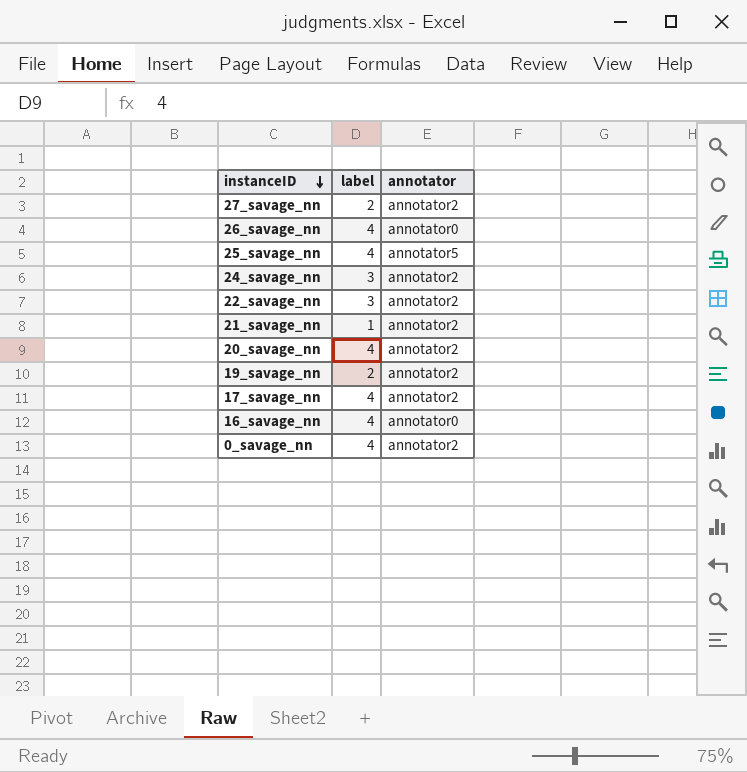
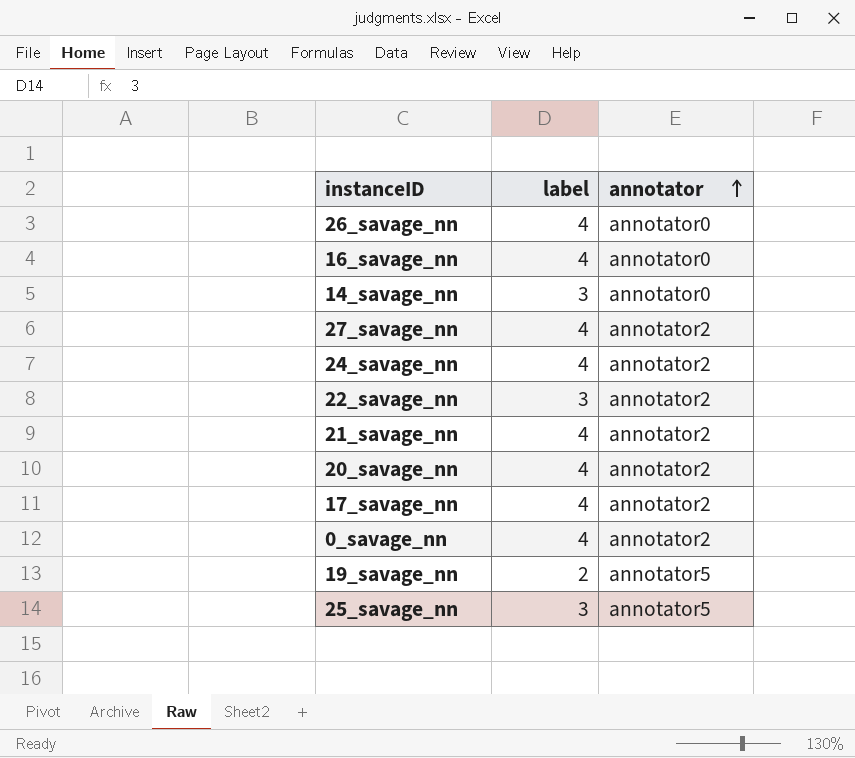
row order: instanceID descending -> annotator ascending
row 14_savage_nn: none -> 3 | annotator0
27_savage_nn | label: 2 -> 4
24_savage_nn | label: 3 -> 4
21_savage_nn | label: 1 -> 4
19_savage_nn | annotator: annotator2 -> annotator5
25_savage_nn | label: 4 -> 3

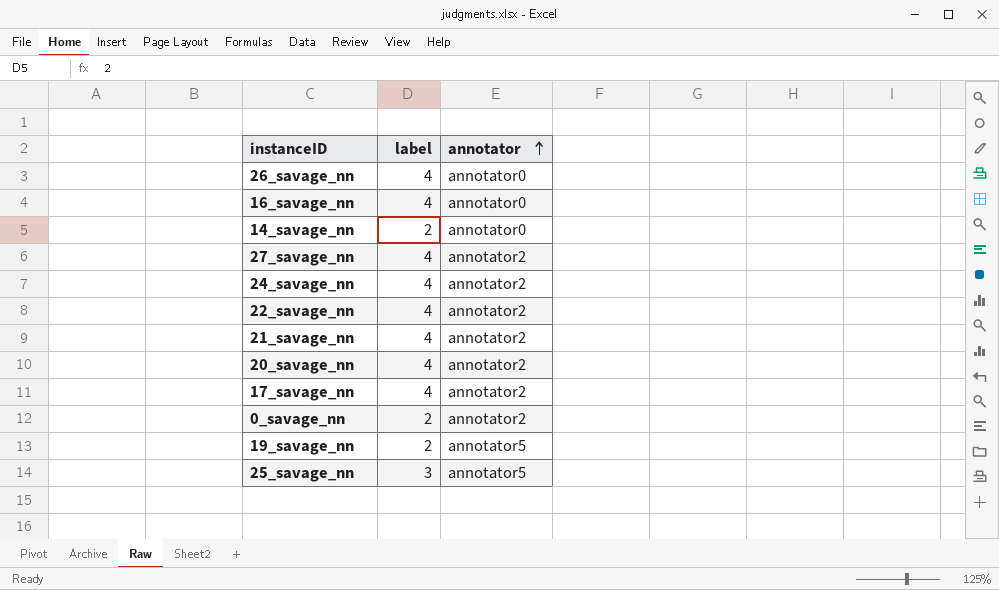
14_savage_nn | label: 3 -> 2
22_savage_nn | label: 3 -> 4
0_savage_nn | label: 4 -> 2

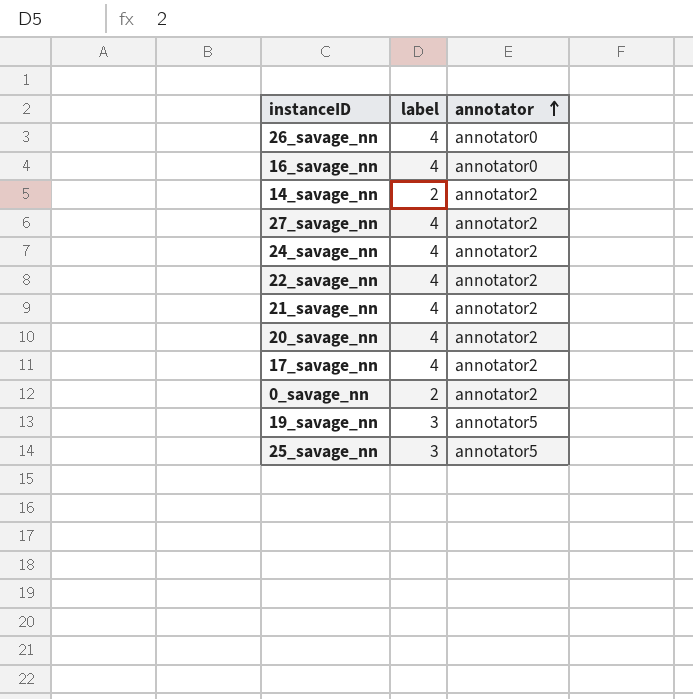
14_savage_nn | annotator: annotator0 -> annotator2
19_savage_nn | label: 2 -> 3

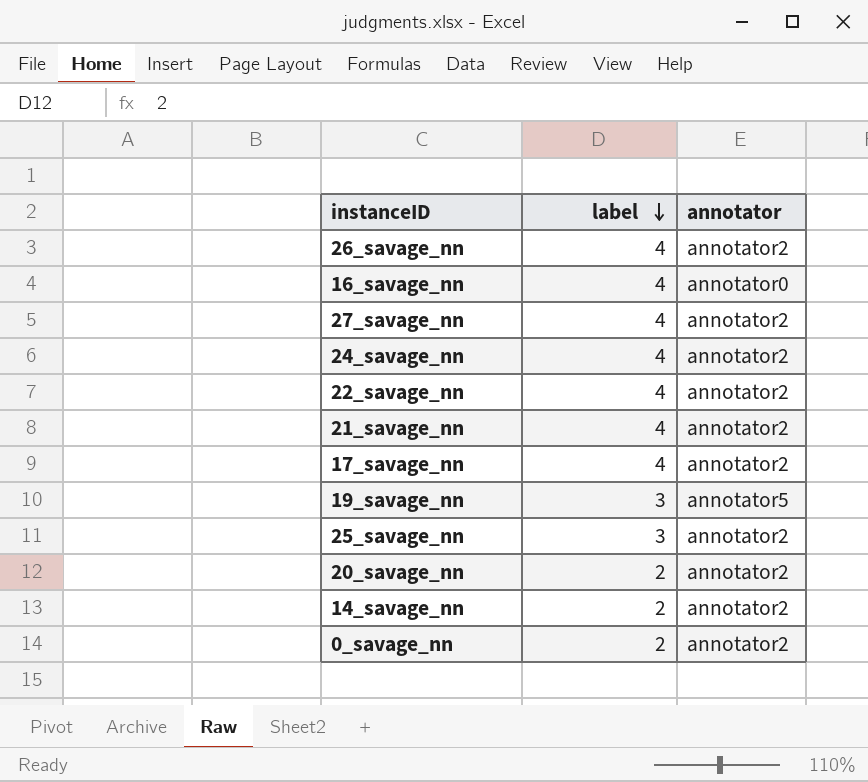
row order: annotator ascending -> label descending
26_savage_nn | annotator: annotator0 -> annotator2
25_savage_nn | annotator: annotator5 -> annotator2
20_savage_nn | label: 4 -> 2

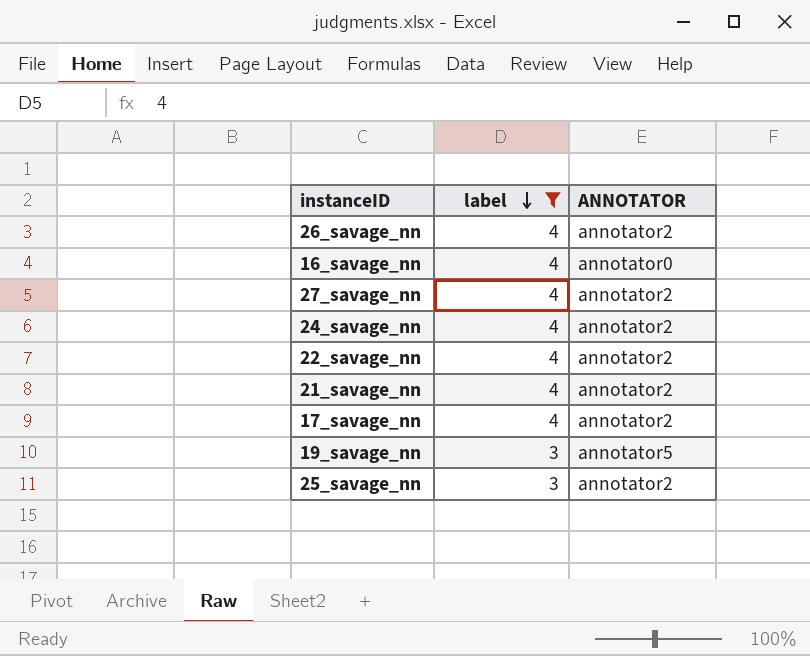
filter: none -> label != 2
column name: annotator -> ANNOTATOR

